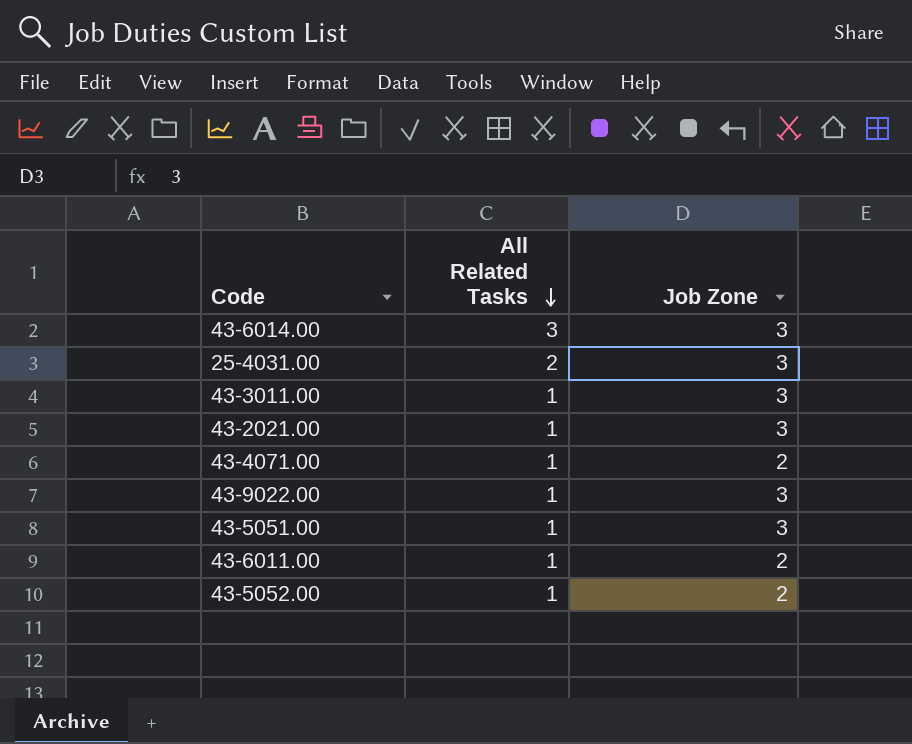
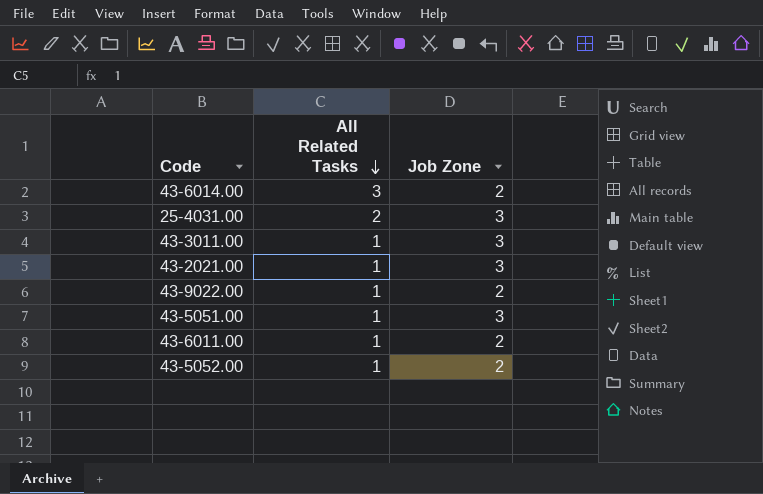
row 43-4071.00: 1 | 2 -> none
43-6014.00 | Job Zone: 3 -> 2
43-9022.00 | Job Zone: 3 -> 2

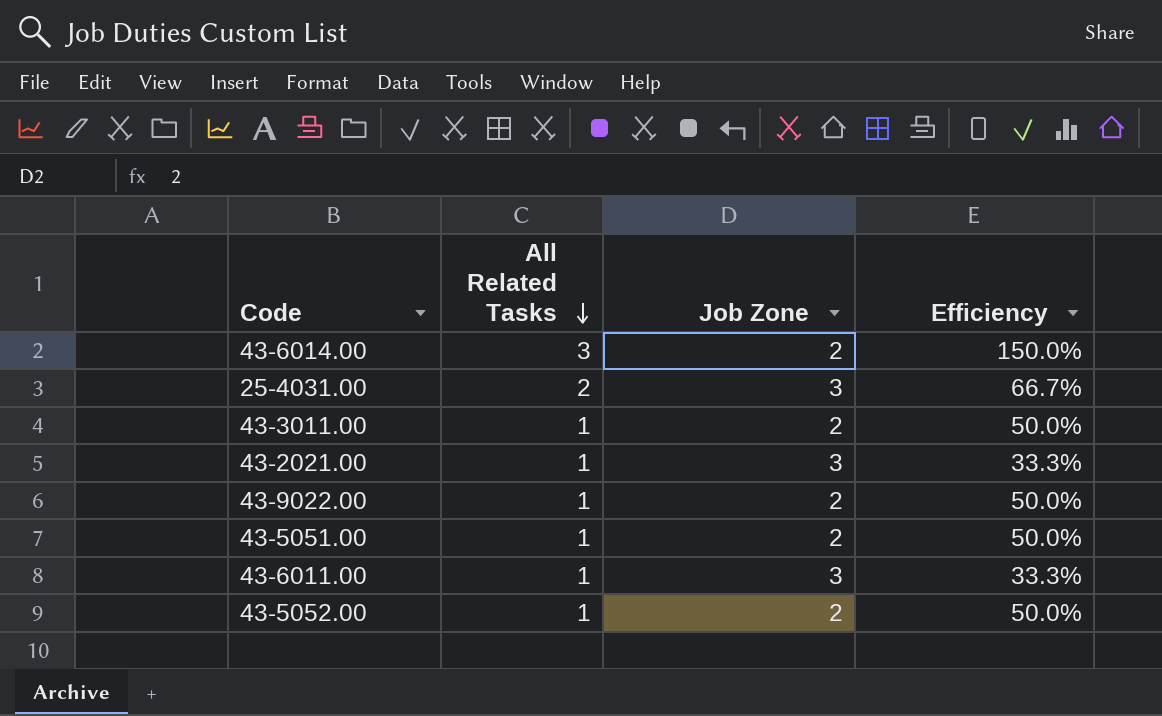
column Efficiency | formula: none -> [All Related Tasks] / [Job Zone]
43-3011.00 | Job Zone: 3 -> 2
43-5051.00 | Job Zone: 3 -> 2
43-6011.00 | Job Zone: 2 -> 3

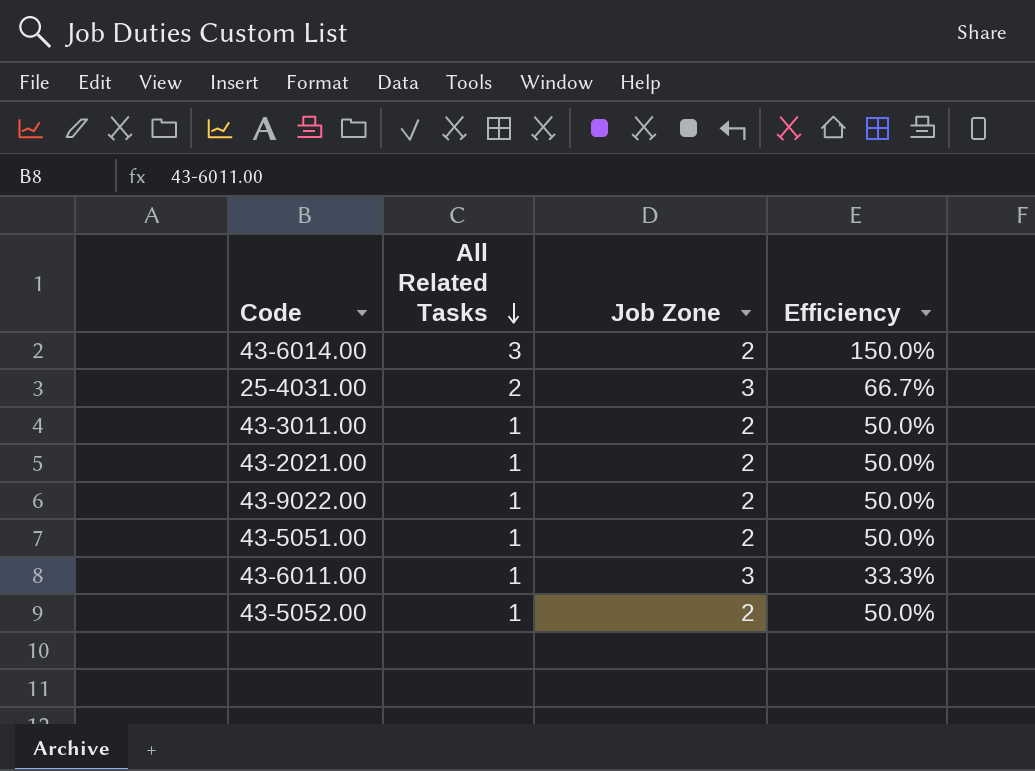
43-2021.00 | Job Zone: 3 -> 2
43-2021.00 | Efficiency: 33.3% -> 50.0%

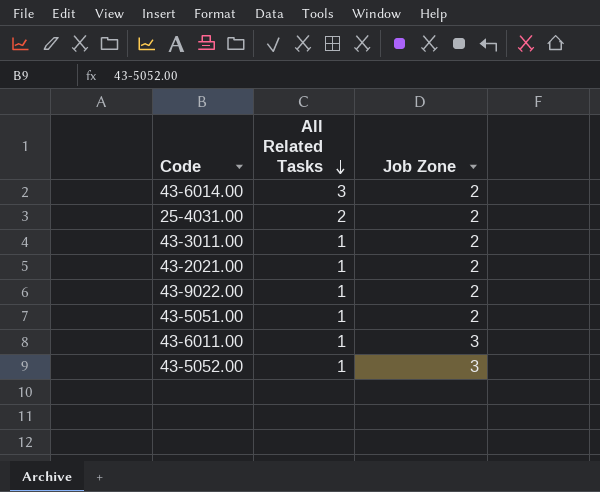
column Efficiency | formula: [All Related Tasks] / [Job Zone] -> none
25-4031.00 | Job Zone: 3 -> 2
43-5052.00 | Job Zone: 2 -> 3

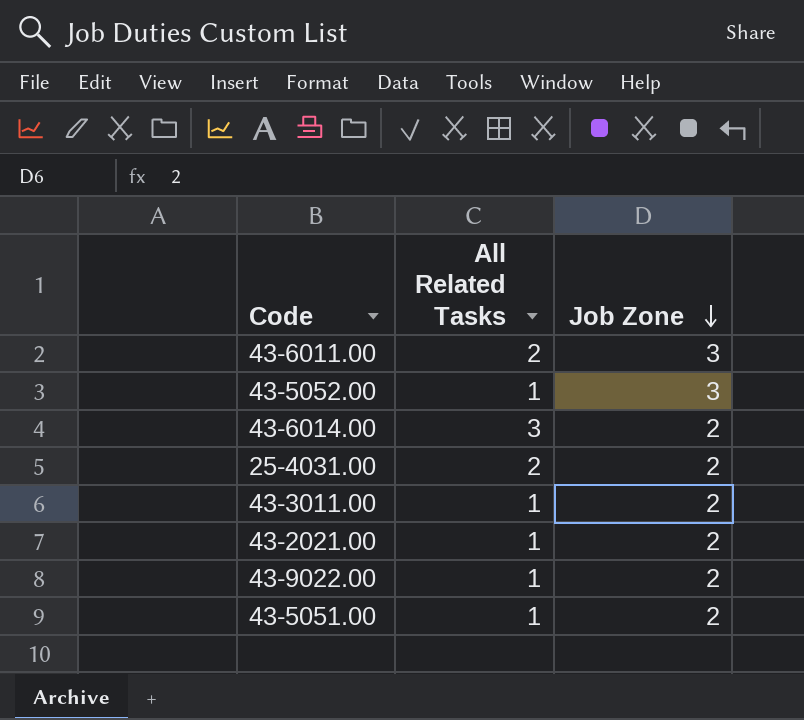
row order: All Related Tasks descending -> Job Zone descending
43-6011.00 | All Related Tasks: 1 -> 2

